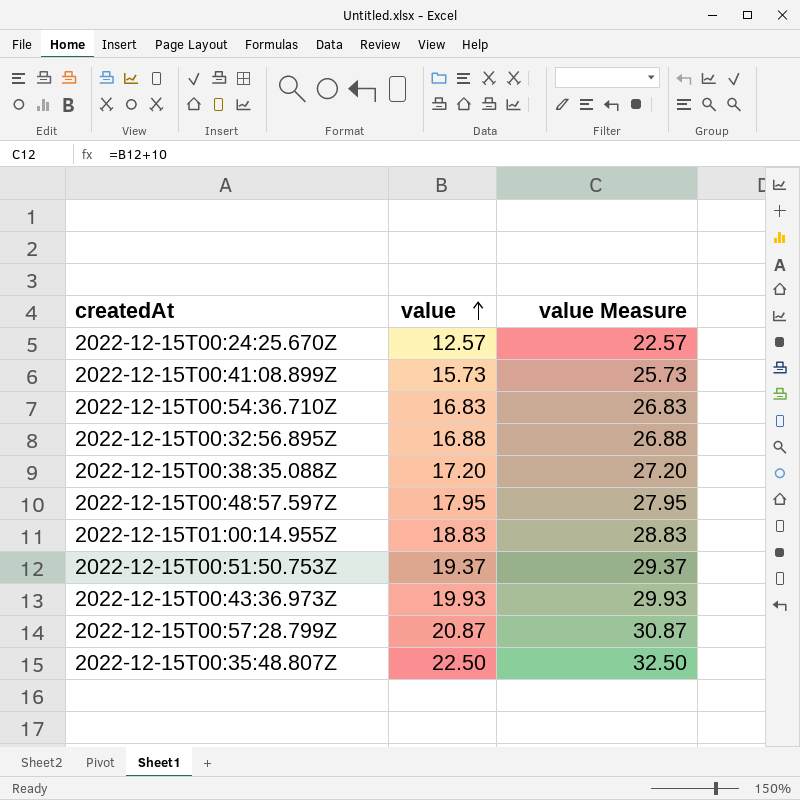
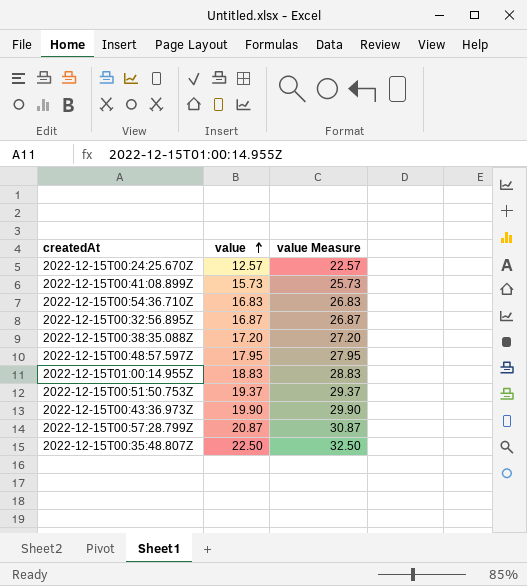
2022-12-15T00:32:56.895Z | value: 16.88 -> 16.87
2022-12-15T00:32:56.895Z | value Measure: 26.88 -> 26.87
2022-12-15T00:43:36.973Z | value: 19.93 -> 19.90
2022-12-15T00:43:36.973Z | value Measure: 29.93 -> 29.90

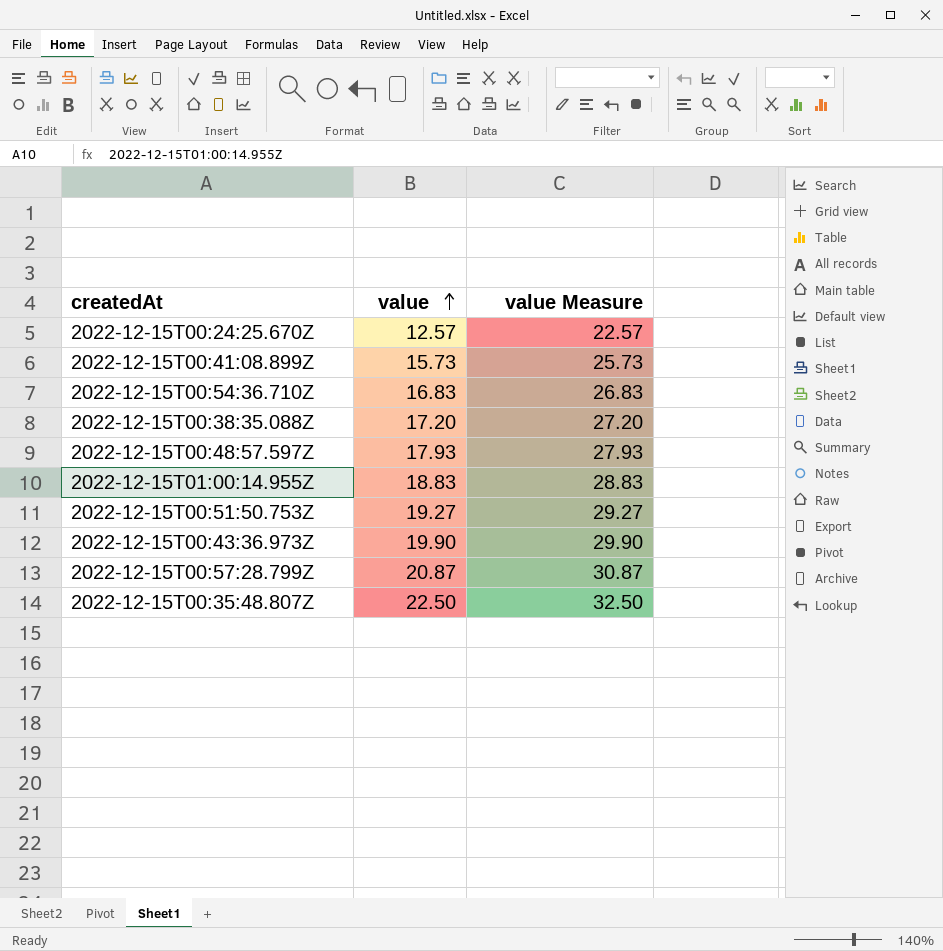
row 2022-12-15T00:32:56.895Z: 16.87 | 26.87 -> none
2022-12-15T00:48:57.597Z | value: 17.95 -> 17.93
2022-12-15T00:48:57.597Z | value Measure: 27.95 -> 27.93
2022-12-15T00:51:50.753Z | value: 19.37 -> 19.27
2022-12-15T00:51:50.753Z | value Measure: 29.37 -> 29.27

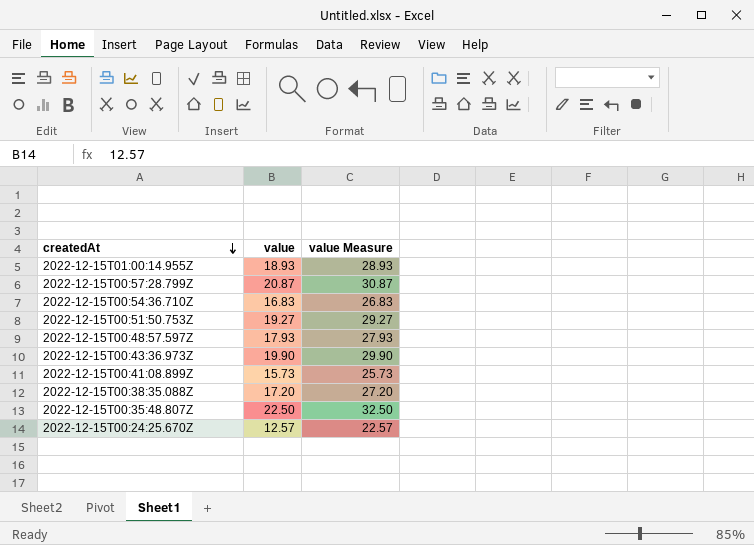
row order: value ascending -> createdAt descending
2022-12-15T01:00:14.955Z | value: 18.83 -> 18.93
2022-12-15T01:00:14.955Z | value Measure: 28.83 -> 28.93

